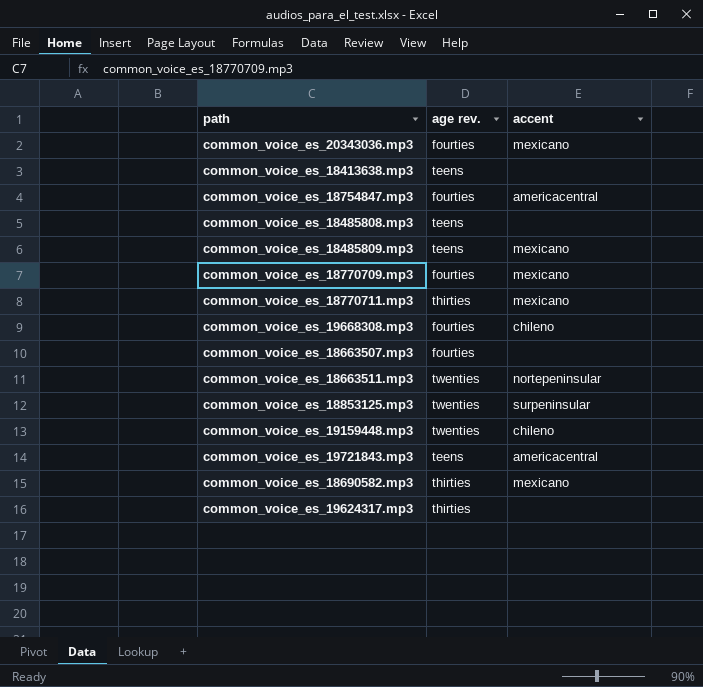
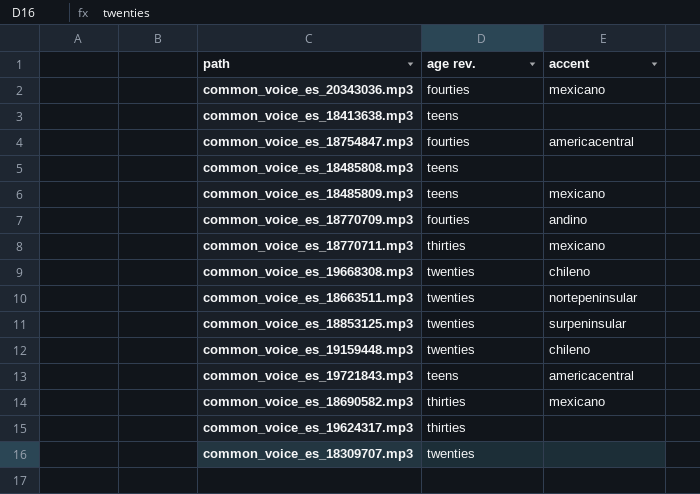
row common_voice_es_18663507.mp3: fourties | none -> none
common_voice_es_18770709.mp3 | accent: mexicano -> andino
common_voice_es_19668308.mp3 | age rev.: fourties -> twenties
row common_voice_es_18309707.mp3: none -> twenties | none

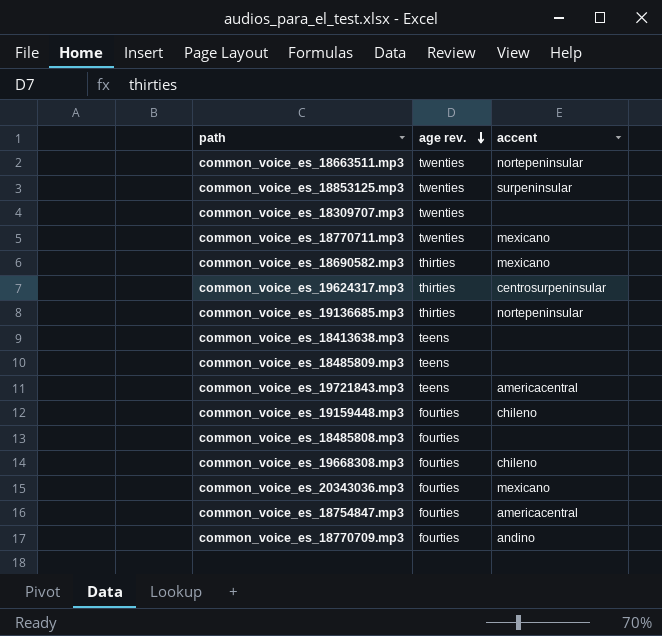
row order: none -> age rev. descending
common_voice_es_18770711.mp3 | age rev.: thirties -> twenties
common_voice_es_19624317.mp3 | accent: none -> centrosurpeninsular
row common_voice_es_19136685.mp3: none -> thirties | nortepeninsular
common_voice_es_18485809.mp3 | accent: mexicano -> none
common_voice_es_19159448.mp3 | age rev.: twenties -> fourties
common_voice_es_18485808.mp3 | age rev.: teens -> fourties
common_voice_es_19668308.mp3 | age rev.: twenties -> fourties

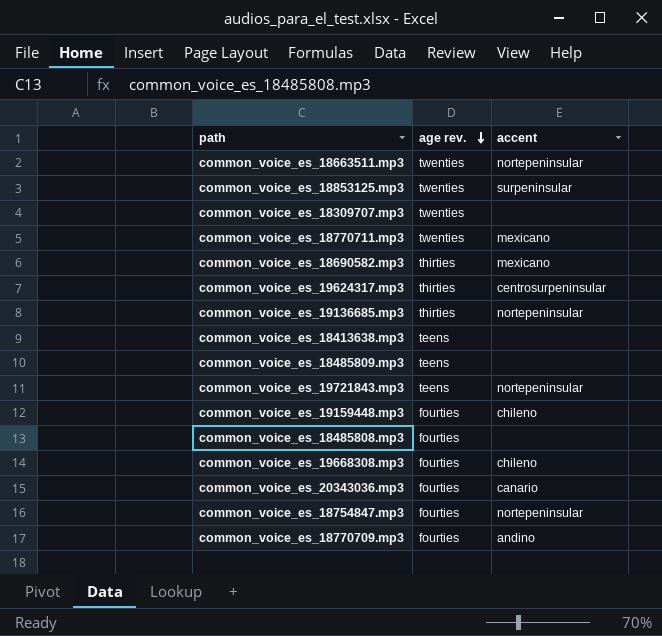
common_voice_es_19721843.mp3 | accent: americacentral -> nortepeninsular
common_voice_es_20343036.mp3 | accent: mexicano -> canario
common_voice_es_18754847.mp3 | accent: americacentral -> nortepeninsular

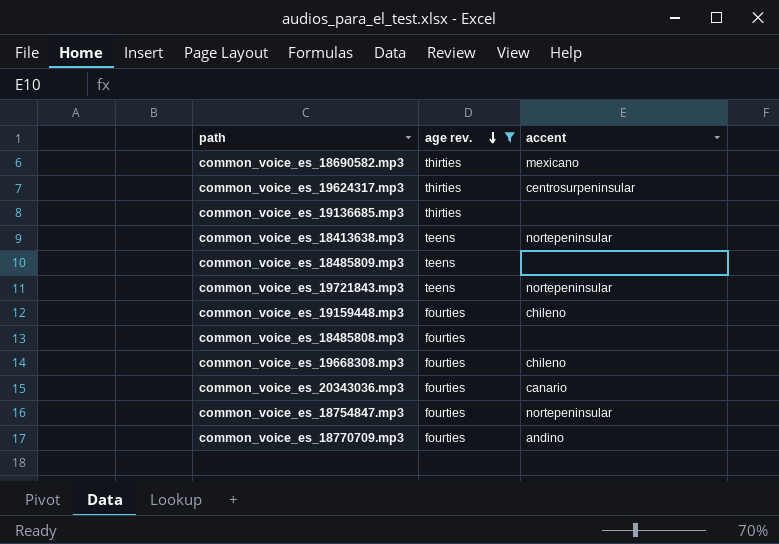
filter: none -> age rev. != twenties
common_voice_es_19136685.mp3 | accent: nortepeninsular -> none
common_voice_es_18413638.mp3 | accent: none -> nortepeninsular

